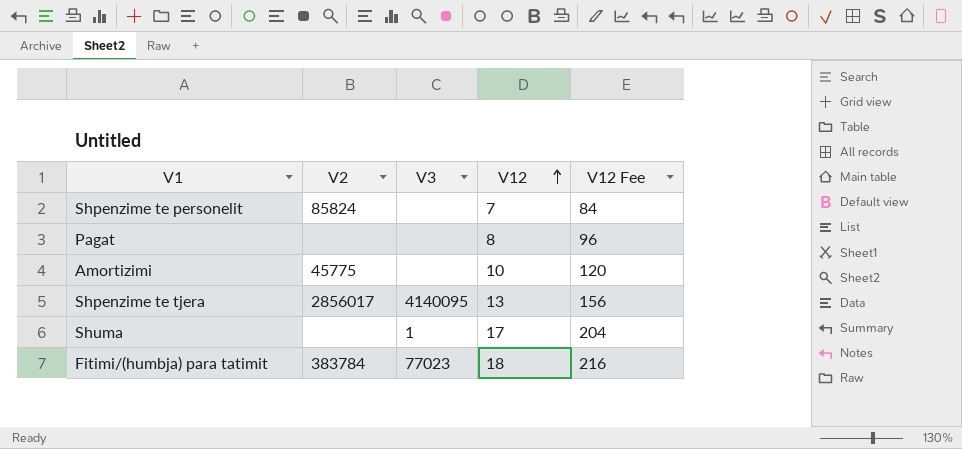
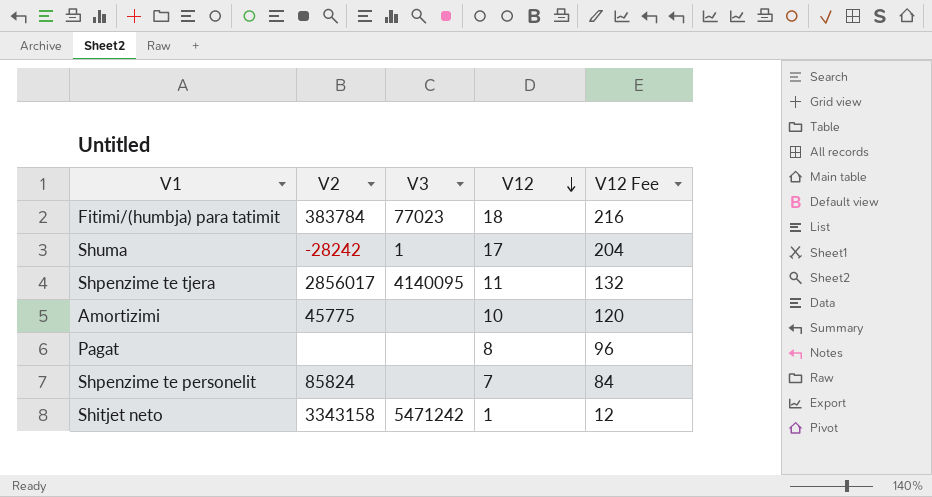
row order: V12 ascending -> V12 descending
Shuma | V2: none -> -28242
Shpenzime te tjera | V12: 13 -> 11
Shpenzime te tjera | V12 Fee: 156 -> 132
row Shitjet neto: none -> 3343158 | 5471242 | 1 | 12

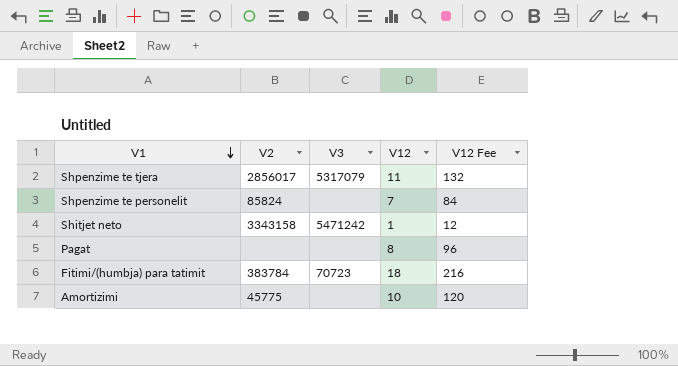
row order: V12 descending -> V1 descending
row Shuma: -28242 | 1 | 17 | 204 -> none
Shpenzime te tjera | V3: 4140095 -> 5317079
Fitimi/(humbja) para tatimit | V3: 77023 -> 70723

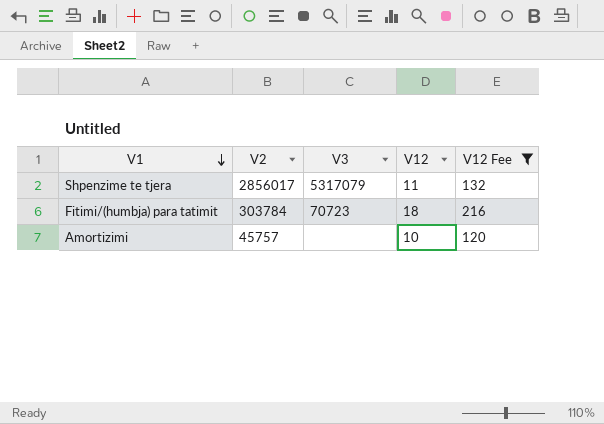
filter: none -> V12 Fee >= 120
Fitimi/(humbja) para tatimit | V2: 383784 -> 303784
Amortizimi | V2: 45775 -> 45757

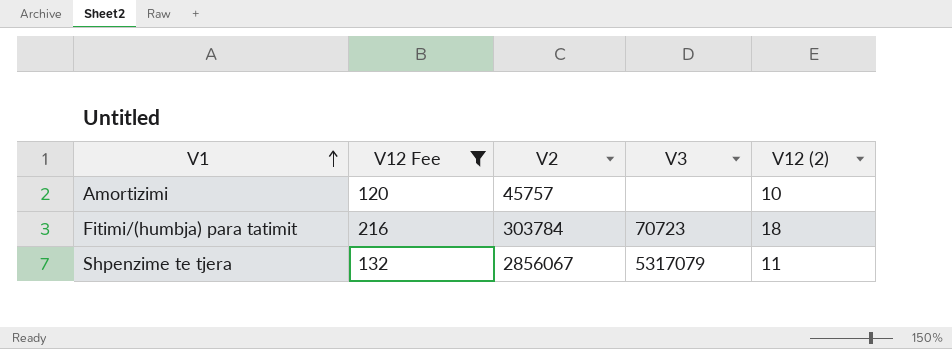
row order: V1 descending -> V1 ascending
column V12 Fee | position: 5 -> 2
column name: V12 -> V12 (2)
Shpenzime te tjera | V2: 2856017 -> 2856067

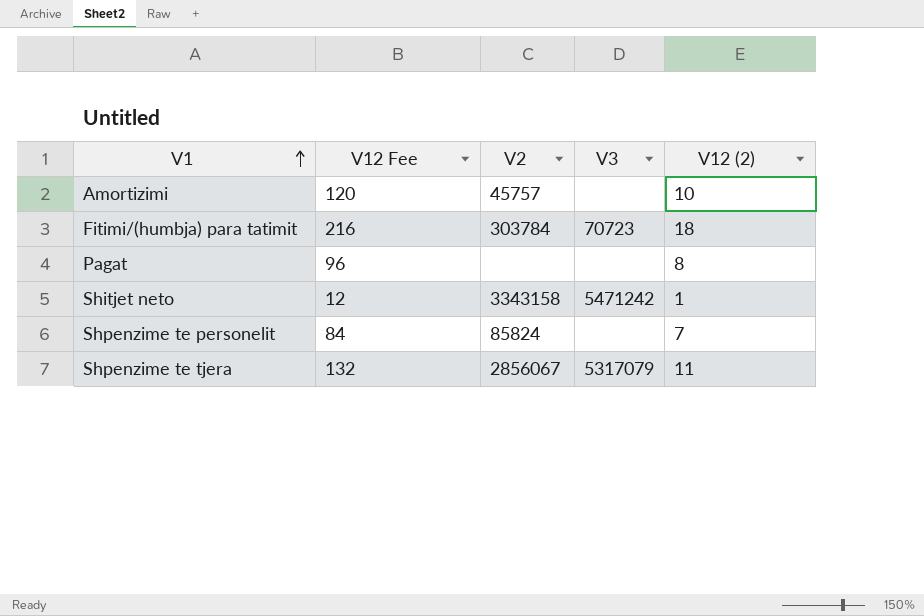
filter: V12 Fee >= 120 -> none

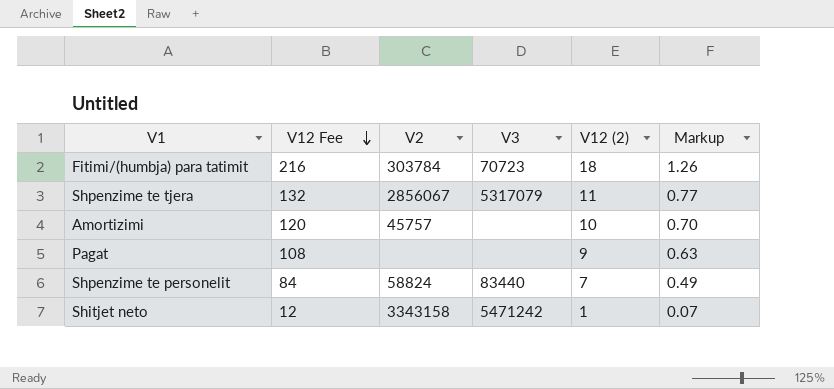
row order: V1 ascending -> V12 Fee descending
column Markup | formula: none -> [V12 (2)] * 0.07
Pagat | V12 Fee: 96 -> 108
Pagat | V12 (2): 8 -> 9
Shpenzime te personelit | V2: 85824 -> 58824
Shpenzime te personelit | V3: none -> 83440

